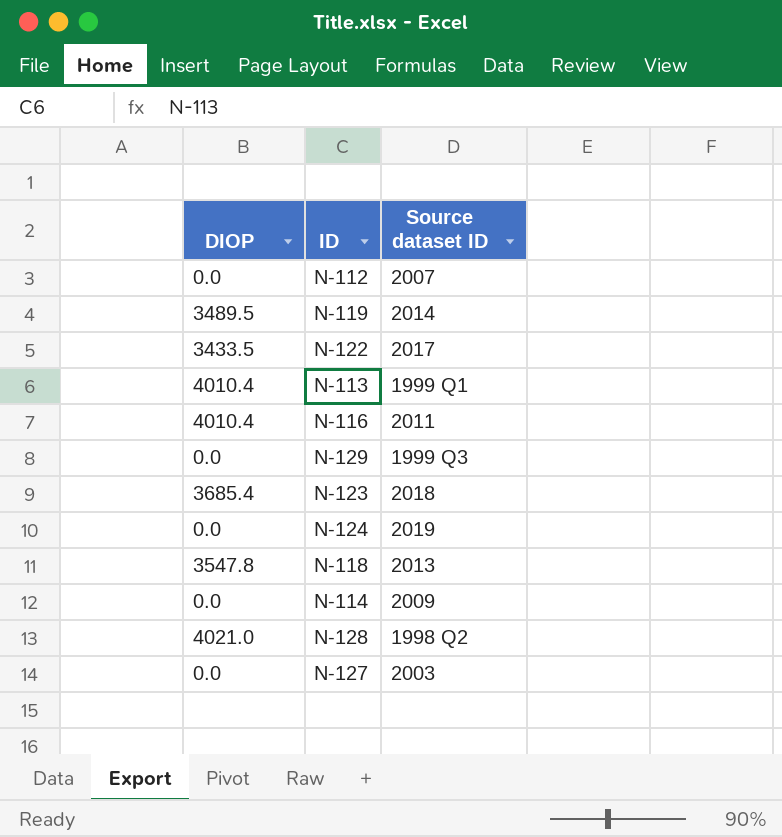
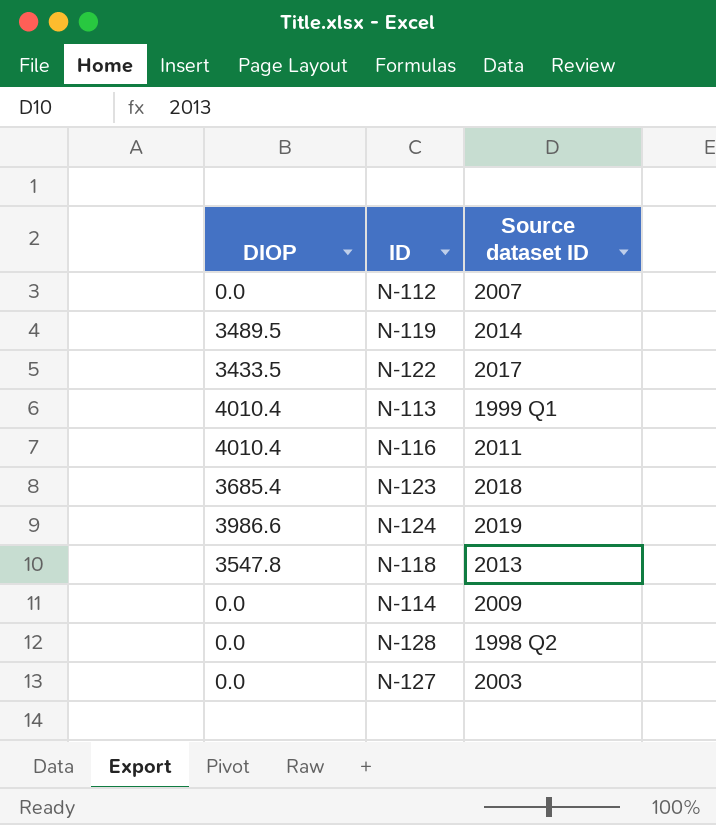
row N-129: 0.0 | 1999 Q3 -> none
N-124 | DIOP: 0.0 -> 3986.6
N-128 | DIOP: 4021.0 -> 0.0

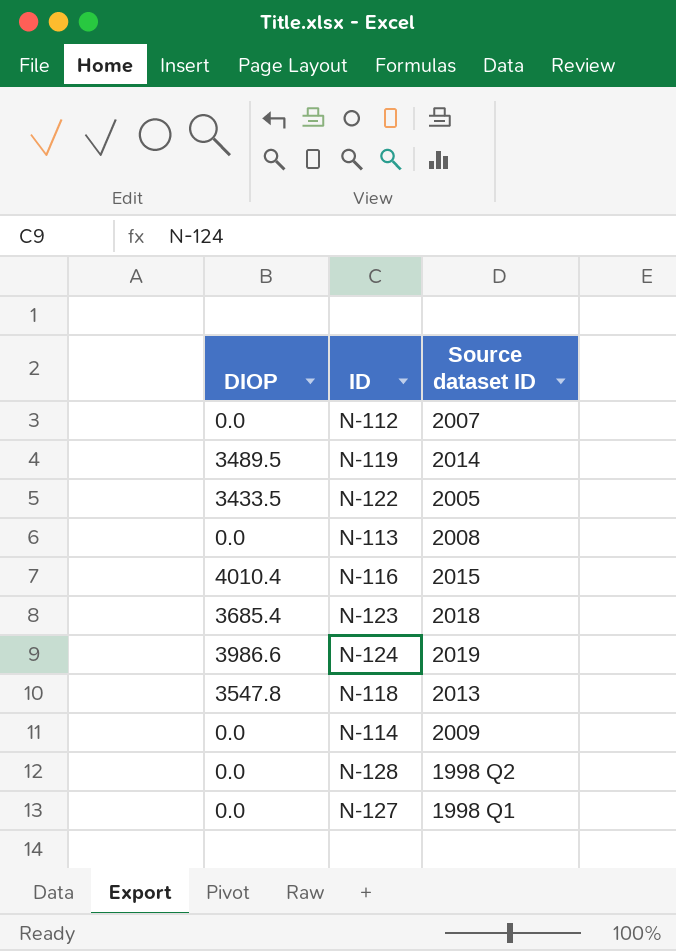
N-122 | Source dataset ID: 2017 -> 2005
N-113 | DIOP: 4010.4 -> 0.0
N-113 | Source dataset ID: 1999 Q1 -> 2008
N-116 | Source dataset ID: 2011 -> 2015
N-127 | Source dataset ID: 2003 -> 1998 Q1

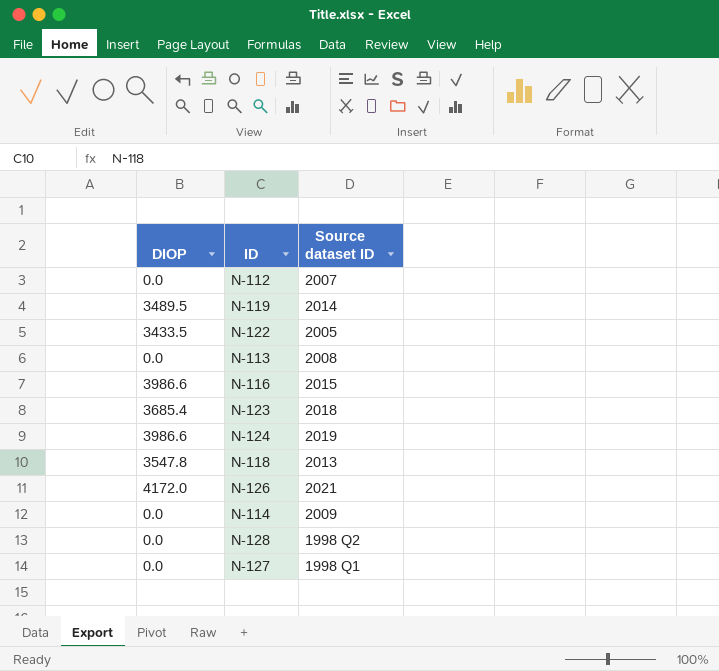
N-116 | DIOP: 4010.4 -> 3986.6
row N-126: none -> 4172.0 | 2021

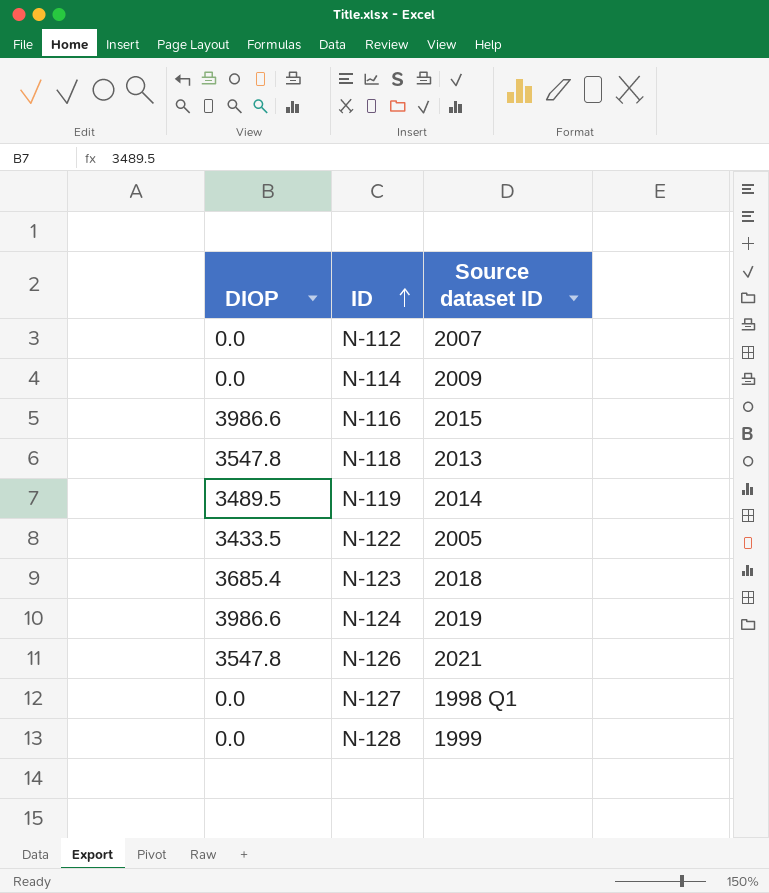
row order: none -> ID ascending
row N-113: 0.0 | 2008 -> none
N-126 | DIOP: 4172.0 -> 3547.8
N-128 | Source dataset ID: 1998 Q2 -> 1999

